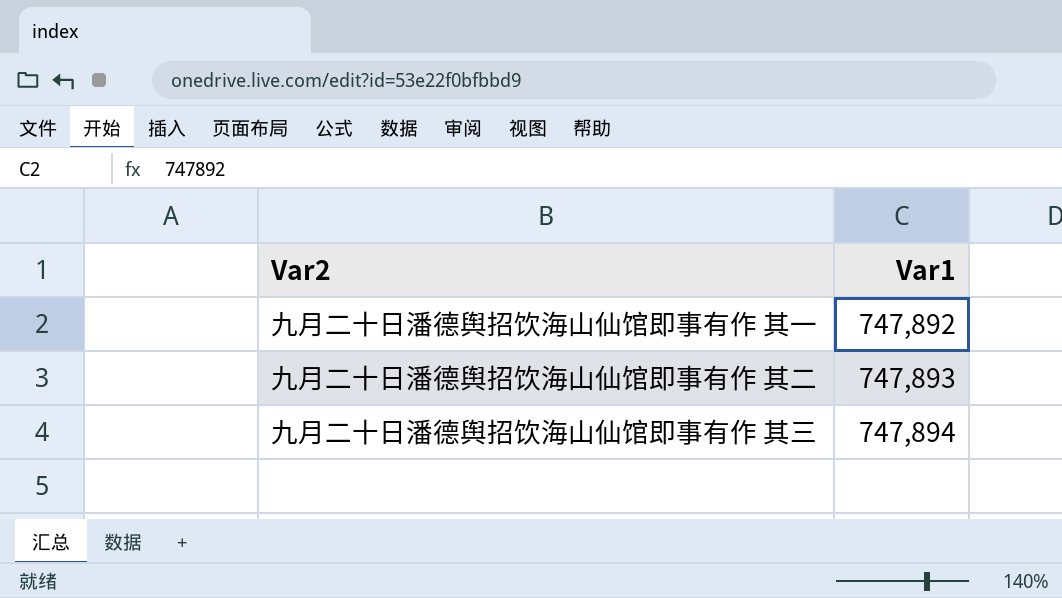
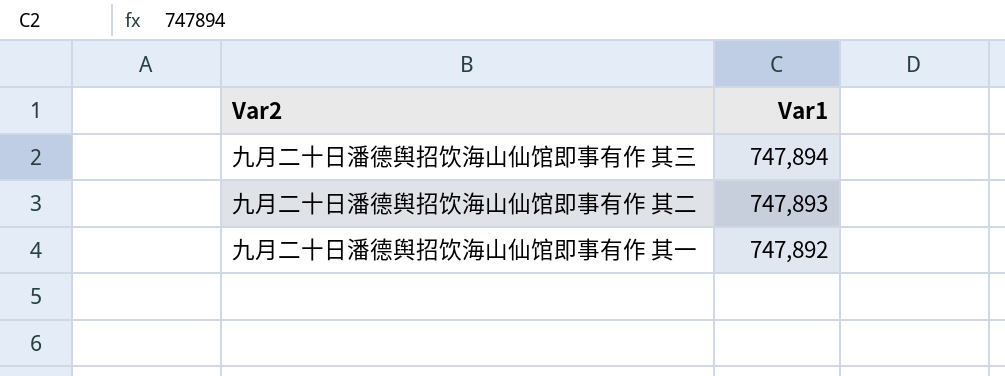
row order: Var1 ascending -> Var1 descending

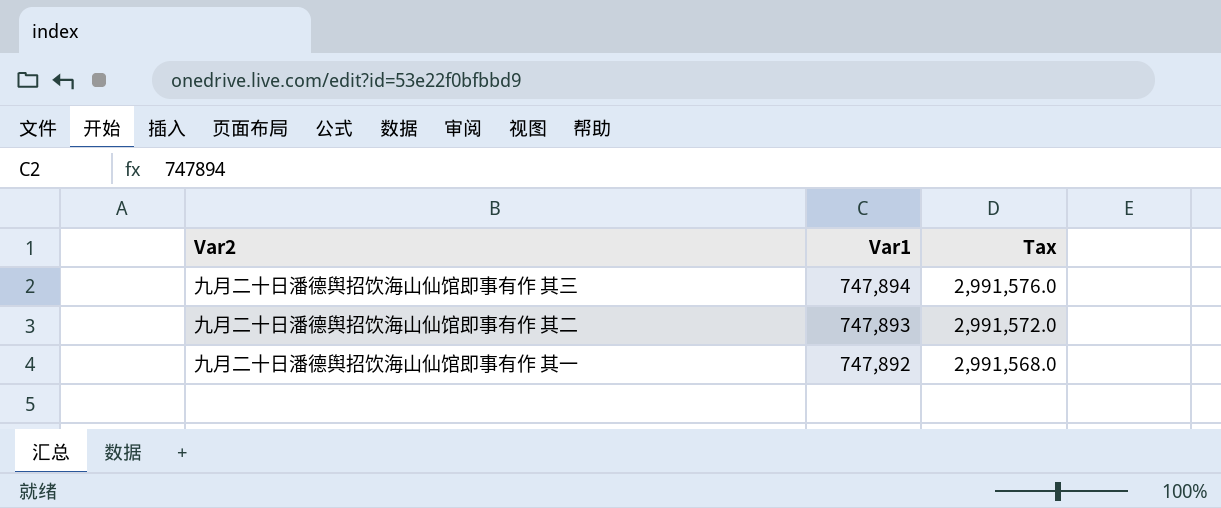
column Tax | formula: none -> [Var1] * 4

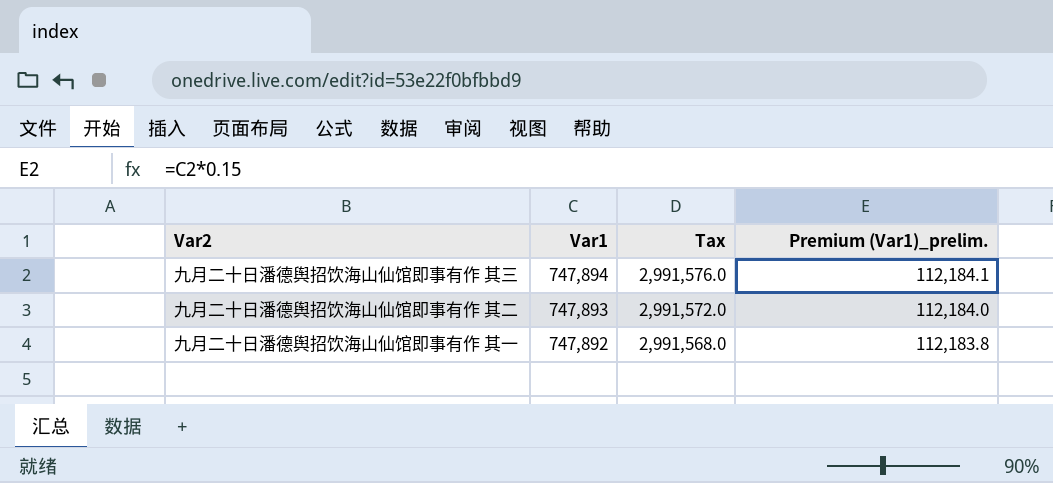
column Premium (Var1)_prelim. | formula: none -> [Var1] * 0.15

